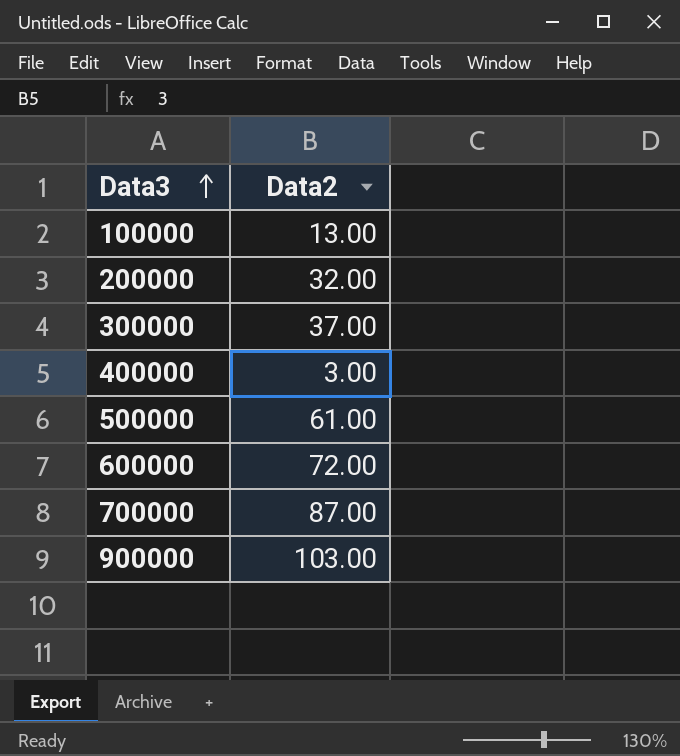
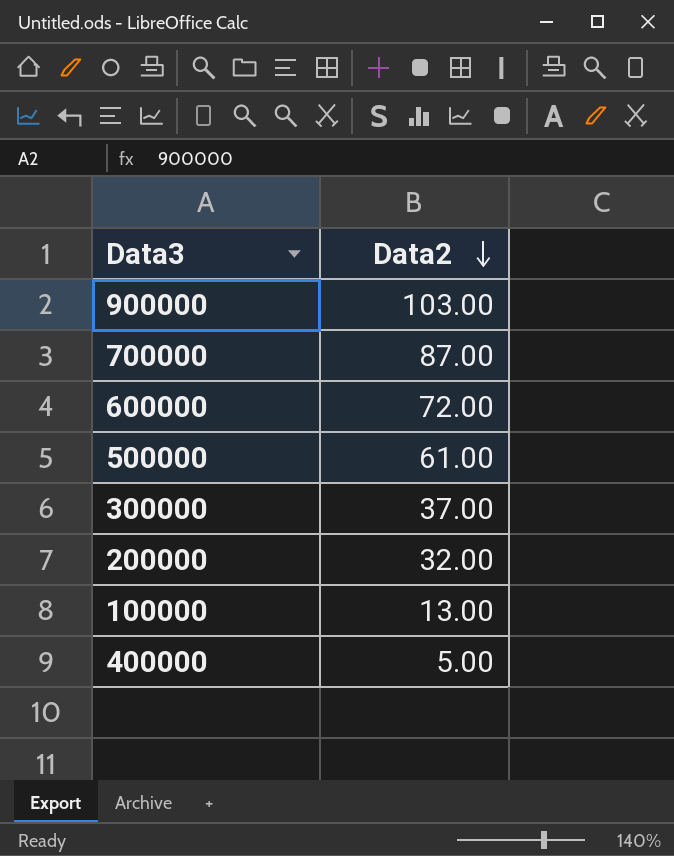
row order: Data3 ascending -> Data2 descending
400000 | Data2: 3.00 -> 5.00

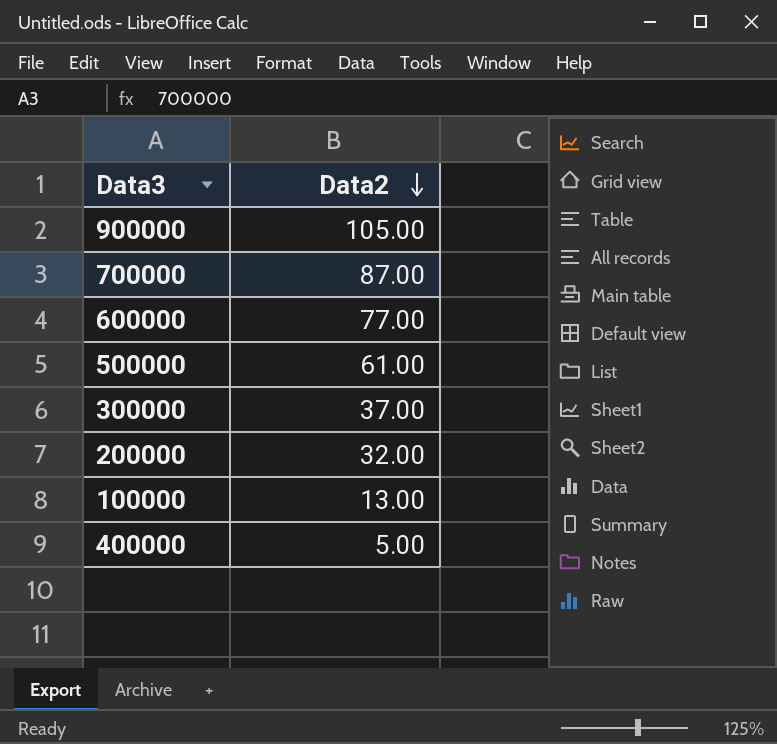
900000 | Data2: 103.00 -> 105.00
600000 | Data2: 72.00 -> 77.00

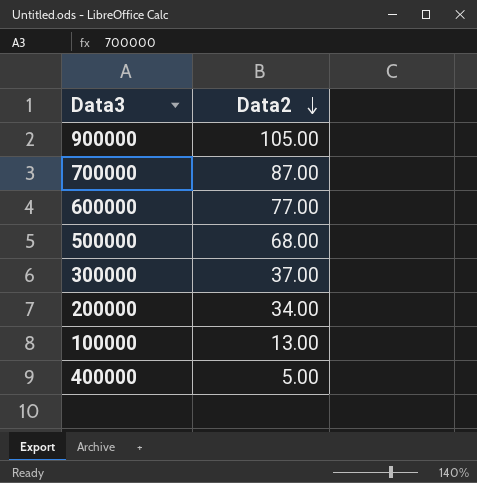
500000 | Data2: 61.00 -> 68.00
200000 | Data2: 32.00 -> 34.00

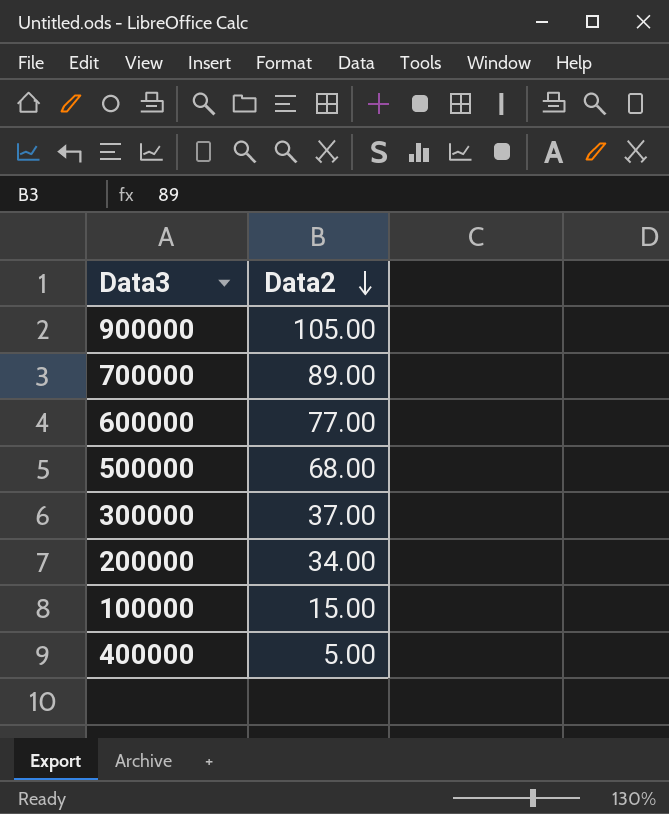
700000 | Data2: 87.00 -> 89.00
100000 | Data2: 13.00 -> 15.00

